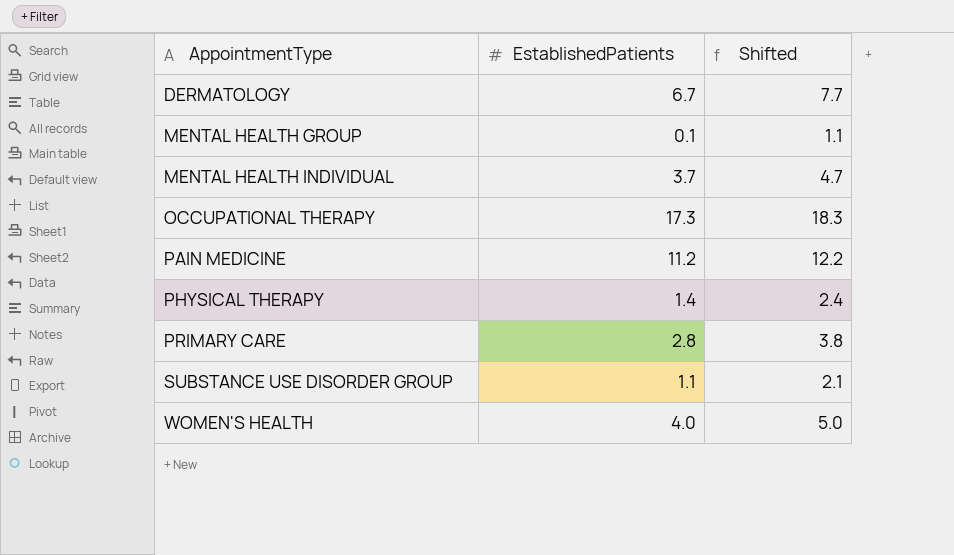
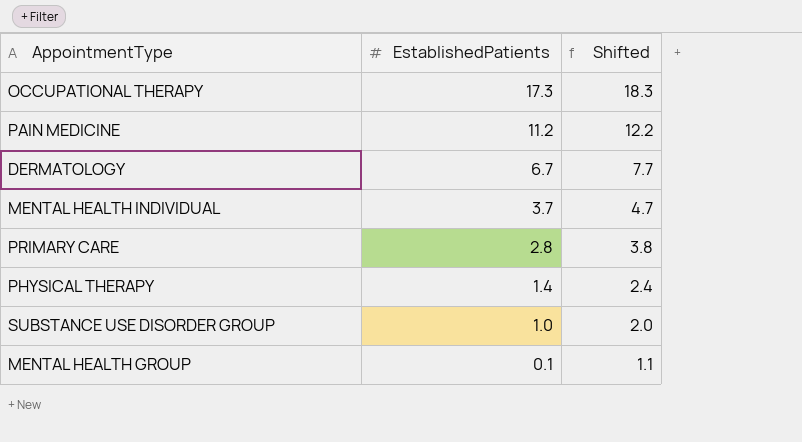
row order: AppointmentType ascending -> EstablishedPatients descending
row WOMEN'S HEALTH: 4.0 | 5.0 -> none
SUBSTANCE USE DISORDER GROUP | EstablishedPatients: 1.1 -> 1.0
SUBSTANCE USE DISORDER GROUP | Shifted: 2.1 -> 2.0

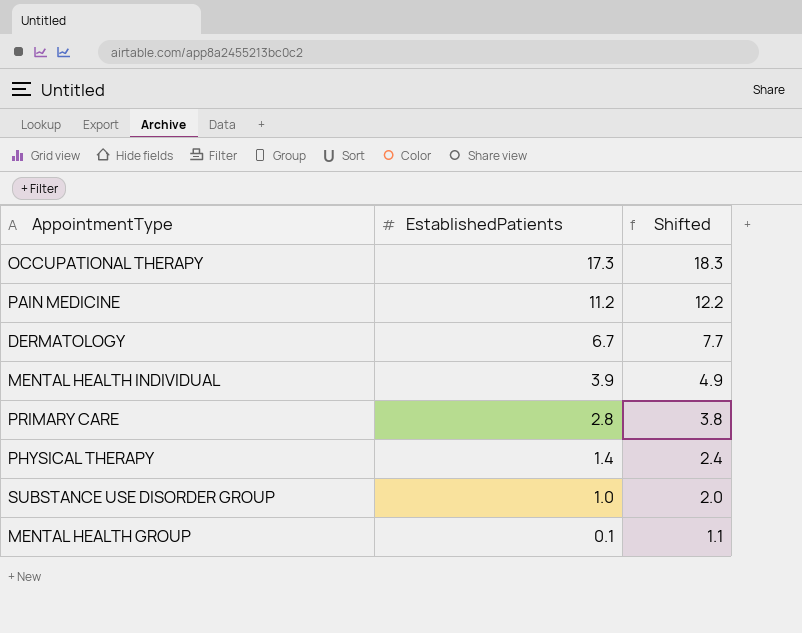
MENTAL HEALTH INDIVIDUAL | EstablishedPatients: 3.7 -> 3.9
MENTAL HEALTH INDIVIDUAL | Shifted: 4.7 -> 4.9

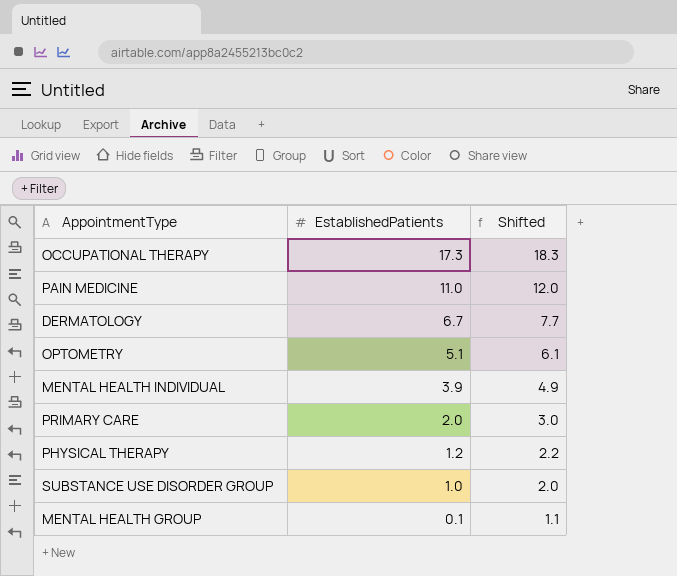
PAIN MEDICINE | EstablishedPatients: 11.2 -> 11.0
PAIN MEDICINE | Shifted: 12.2 -> 12.0
row OPTOMETRY: none -> 5.1 | 6.1
PRIMARY CARE | EstablishedPatients: 2.8 -> 2.0
PRIMARY CARE | Shifted: 3.8 -> 3.0
PHYSICAL THERAPY | EstablishedPatients: 1.4 -> 1.2
PHYSICAL THERAPY | Shifted: 2.4 -> 2.2

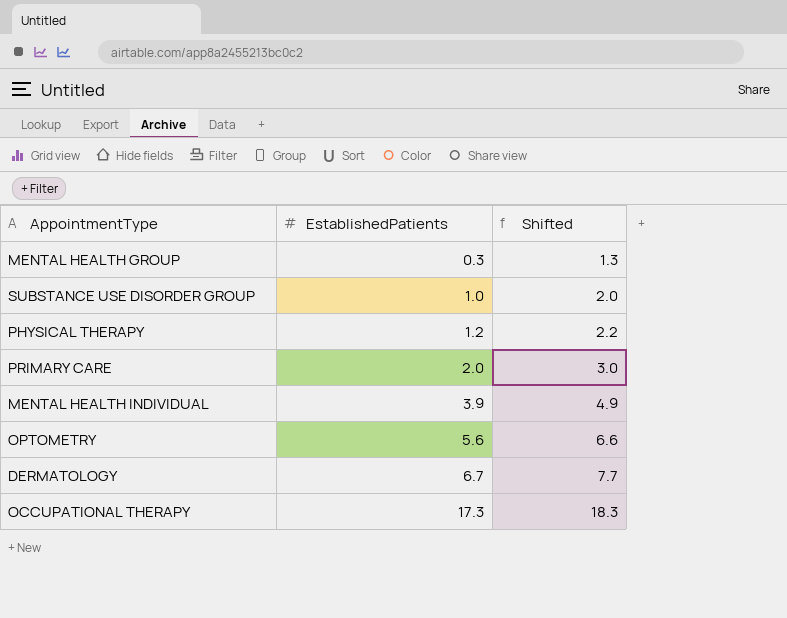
row order: EstablishedPatients descending -> EstablishedPatients ascending
row PAIN MEDICINE: 11.0 | 12.0 -> none
MENTAL HEALTH GROUP | EstablishedPatients: 0.1 -> 0.3
MENTAL HEALTH GROUP | Shifted: 1.1 -> 1.3
OPTOMETRY | EstablishedPatients: 5.1 -> 5.6
OPTOMETRY | Shifted: 6.1 -> 6.6

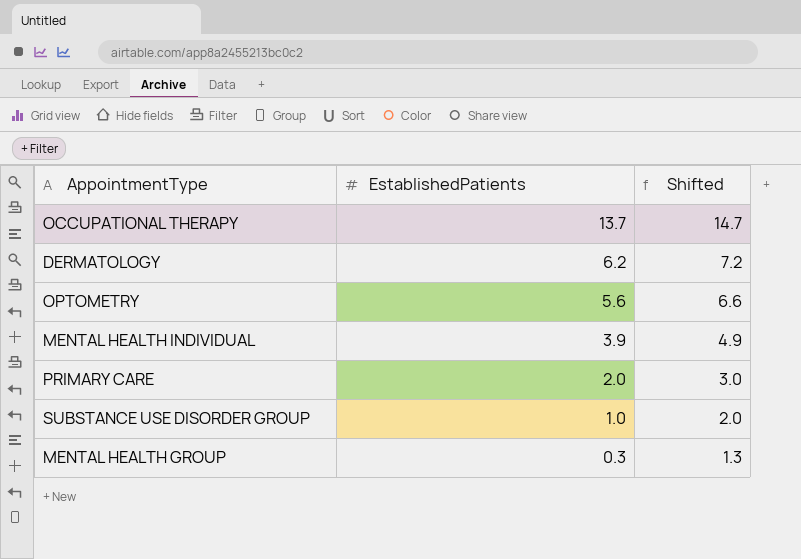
row order: EstablishedPatients ascending -> EstablishedPatients descending
row PHYSICAL THERAPY: 1.2 | 2.2 -> none
OCCUPATIONAL THERAPY | EstablishedPatients: 17.3 -> 13.7
OCCUPATIONAL THERAPY | Shifted: 18.3 -> 14.7
DERMATOLOGY | EstablishedPatients: 6.7 -> 6.2
DERMATOLOGY | Shifted: 7.7 -> 7.2

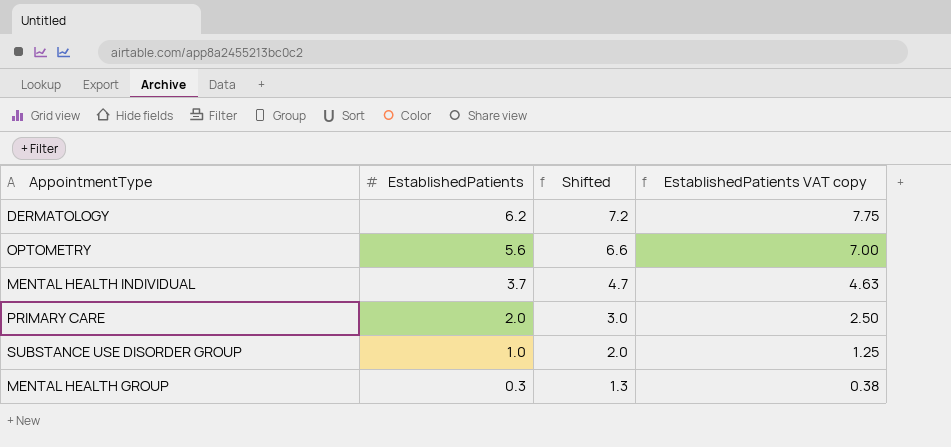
column EstablishedPatients VAT copy | formula: none -> [EstablishedPatients] * 1.25
row OCCUPATIONAL THERAPY: 13.7 | 14.7 -> none
MENTAL HEALTH INDIVIDUAL | EstablishedPatients: 3.9 -> 3.7
MENTAL HEALTH INDIVIDUAL | Shifted: 4.9 -> 4.7

